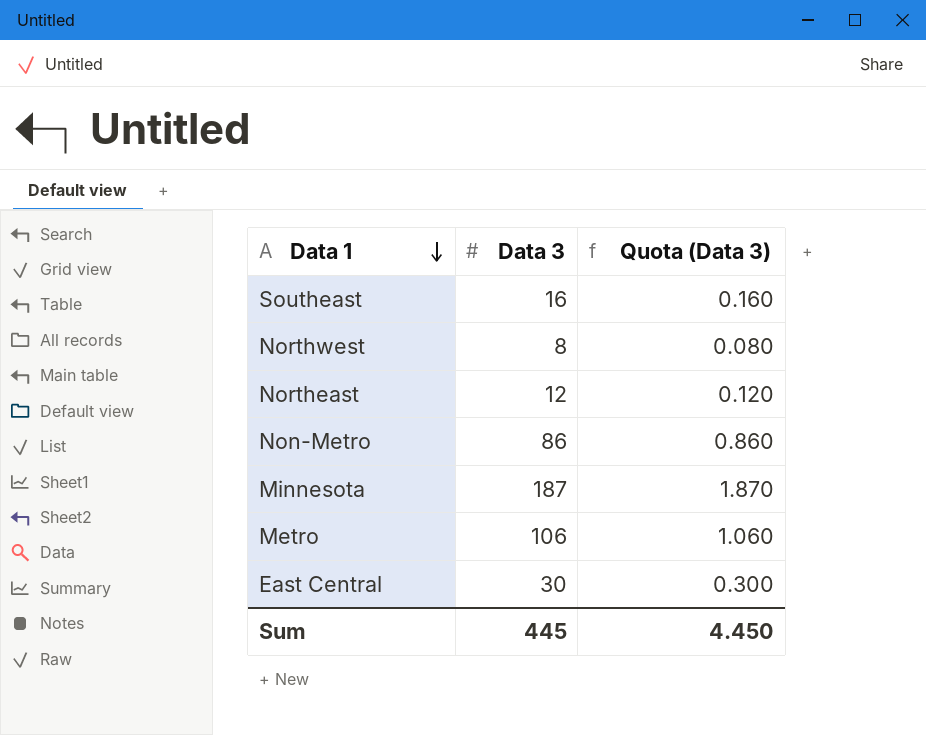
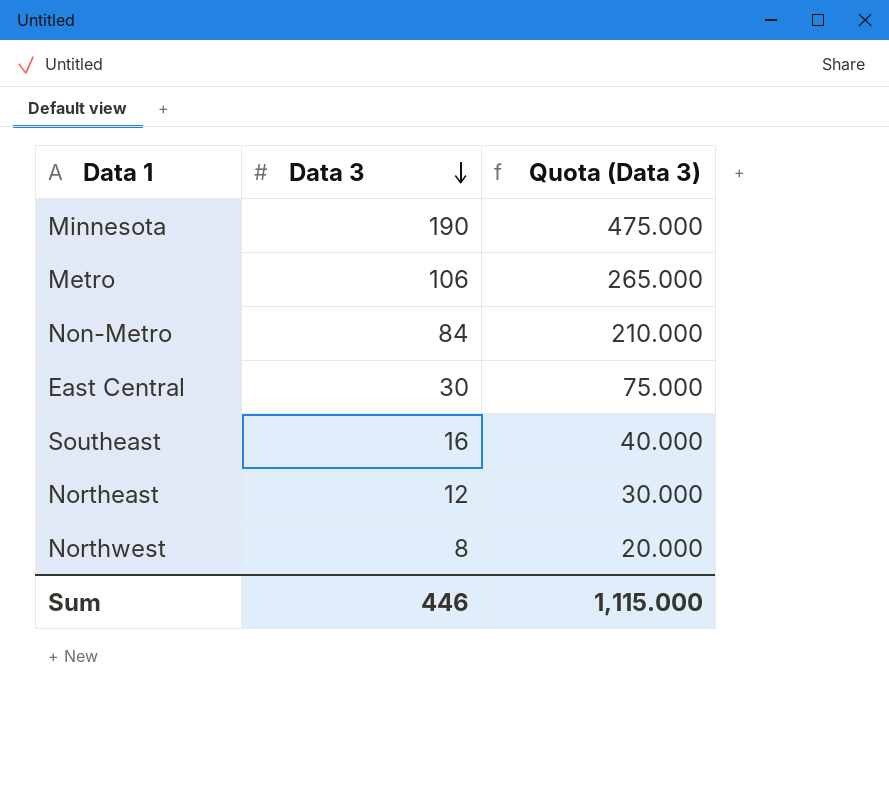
row order: Data 1 descending -> Data 3 descending
column Quota (Data 3) | formula: [Data 3] * 0.01 -> [Data 3] * 2.5
Minnesota | Data 3: 187 -> 190
Non-Metro | Data 3: 86 -> 84
Sum | Data 3: 445 -> 446
Sum | Quota (Data 3): 4.450 -> 1,115.000

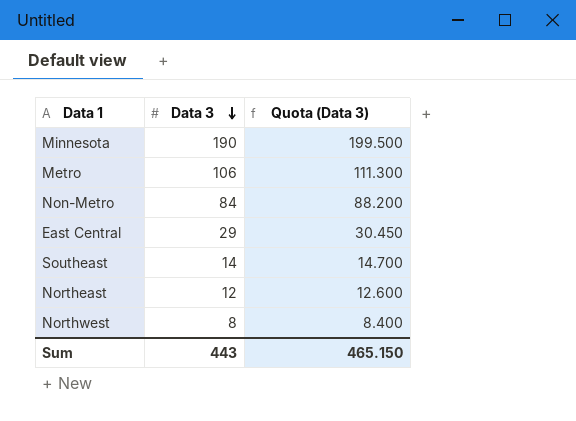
column Quota (Data 3) | formula: [Data 3] * 2.5 -> [Data 3] * 1.05
East Central | Data 3: 30 -> 29
Southeast | Data 3: 16 -> 14
Sum | Data 3: 446 -> 443
Sum | Quota (Data 3): 1,115.000 -> 465.150

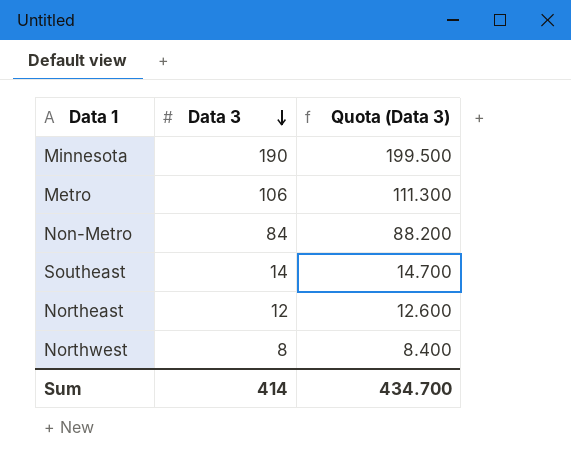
row East Central: 29 | 30.450 -> none
Sum | Data 3: 443 -> 414
Sum | Quota (Data 3): 465.150 -> 434.700

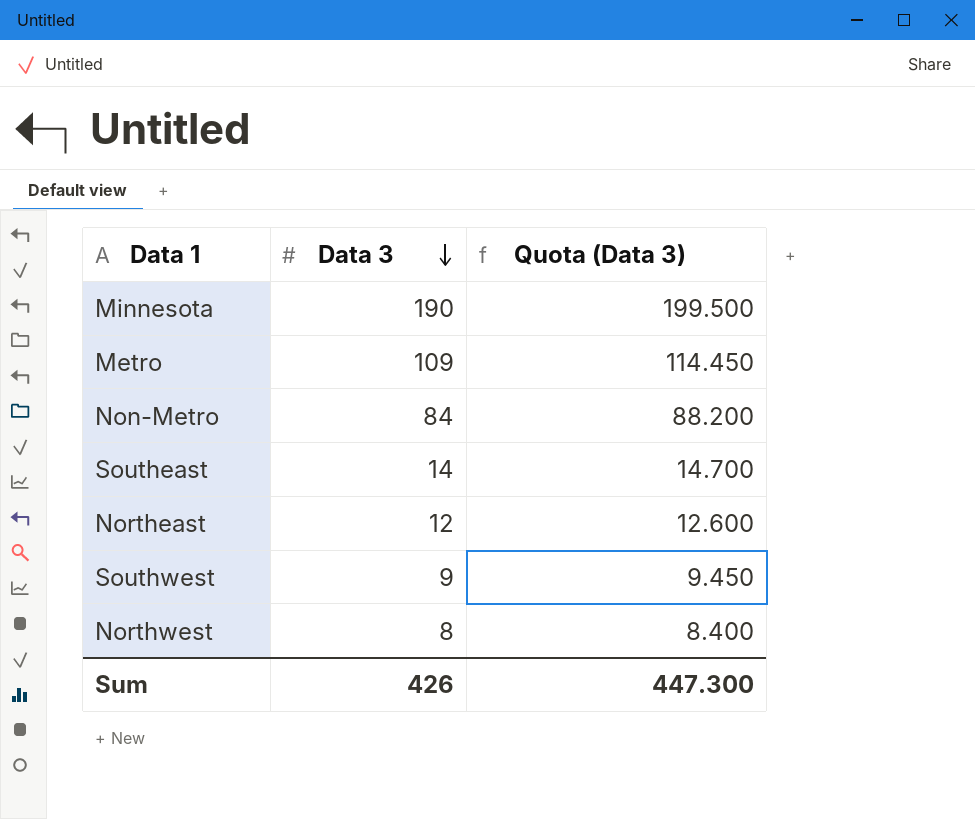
Metro | Data 3: 106 -> 109
Metro | Quota (Data 3): 111.300 -> 114.450
row Southwest: none -> 9 | 9.450
Sum | Data 3: 414 -> 426
Sum | Quota (Data 3): 434.700 -> 447.300

